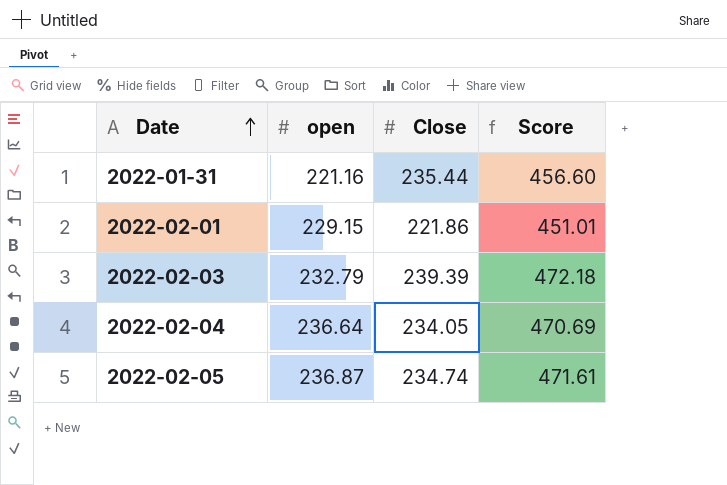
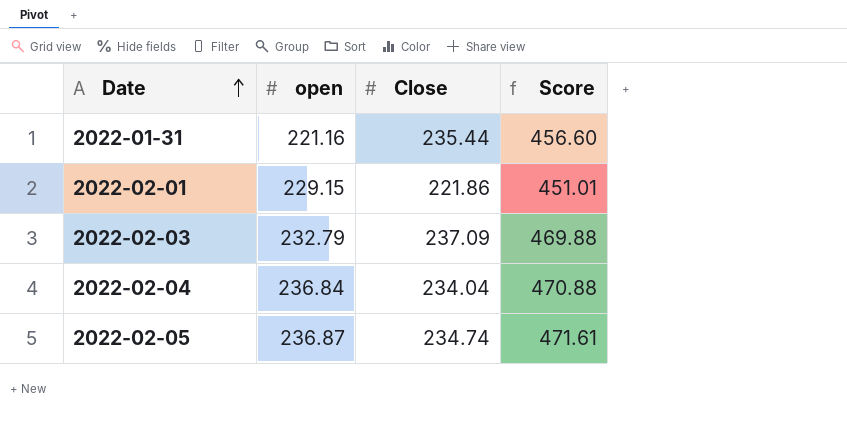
2022-02-03 | Close: 239.39 -> 237.09
2022-02-03 | Score: 472.18 -> 469.88
2022-02-04 | open: 236.64 -> 236.84
2022-02-04 | Close: 234.05 -> 234.04
2022-02-04 | Score: 470.69 -> 470.88

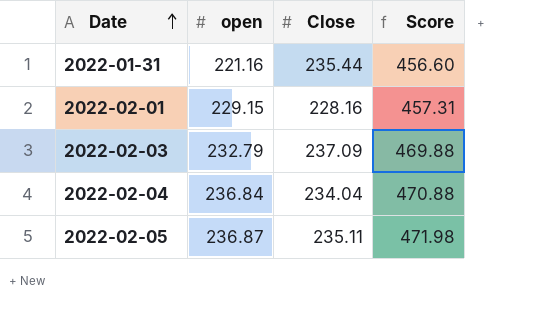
2022-02-01 | Close: 221.86 -> 228.16
2022-02-01 | Score: 451.01 -> 457.31
2022-02-05 | Close: 234.74 -> 235.11
2022-02-05 | Score: 471.61 -> 471.98

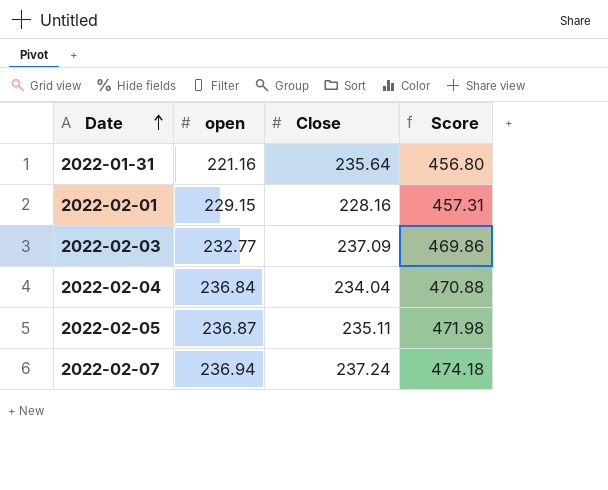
2022-01-31 | Close: 235.44 -> 235.64
2022-01-31 | Score: 456.60 -> 456.80
2022-02-03 | open: 232.79 -> 232.77
2022-02-03 | Score: 469.88 -> 469.86
row 2022-02-07: none -> 236.94 | 237.24 | 474.18

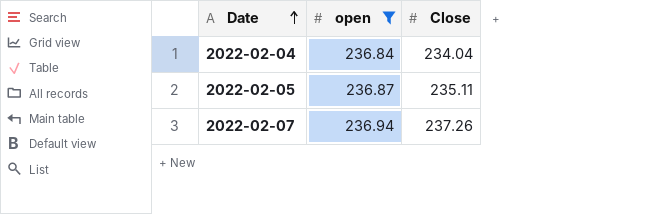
filter: none -> open >= 236.84
column Score | formula: [open] + [Close] -> none
2022-02-07 | Close: 237.24 -> 237.26

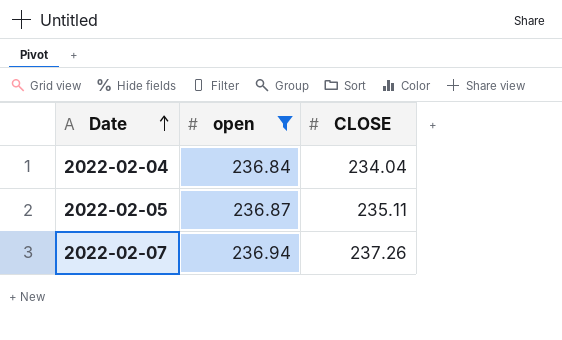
column name: Close -> CLOSE

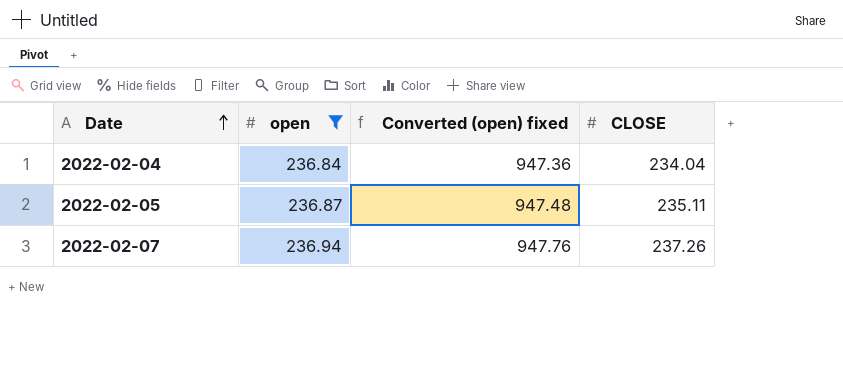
column Converted (open) fixed | formula: none -> [open] * 4

